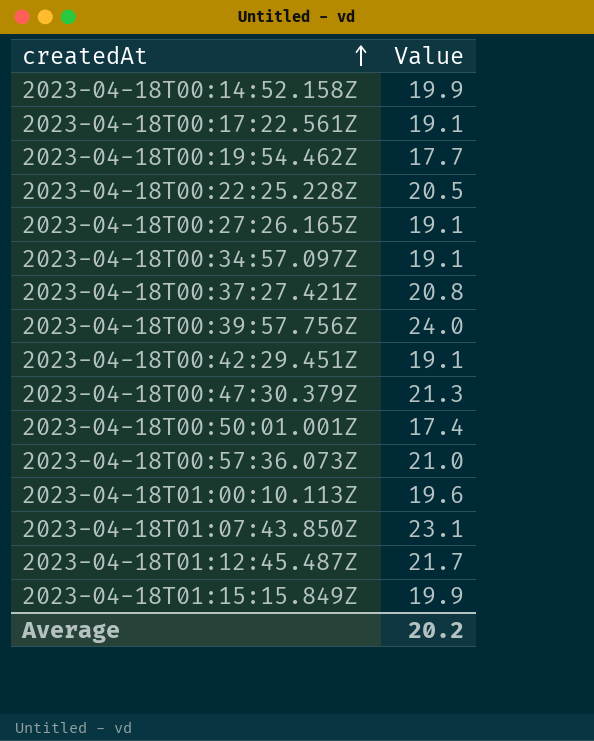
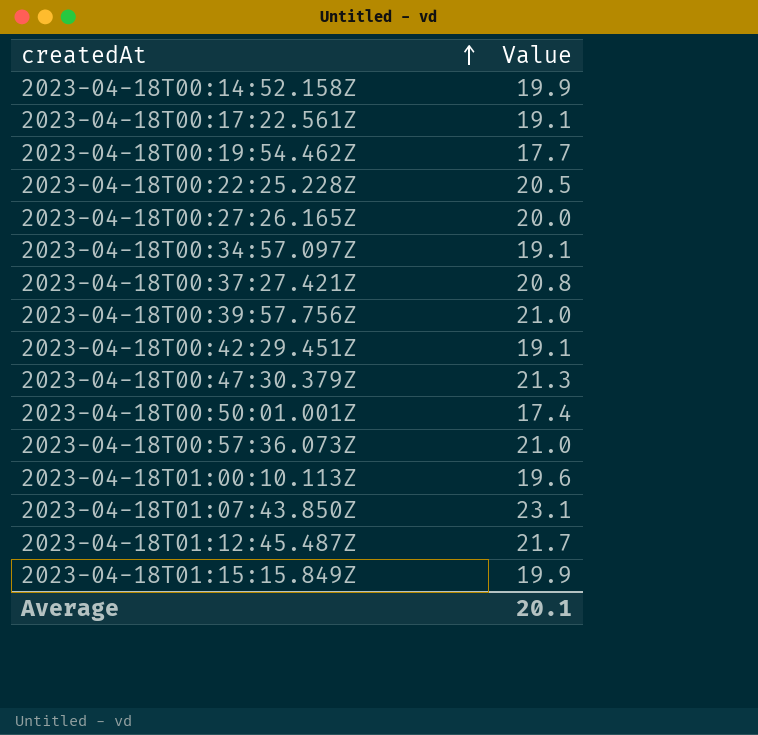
2023-04-18T00:27:26.165Z | Value: 19.1 -> 20.0
2023-04-18T00:39:57.756Z | Value: 24.0 -> 21.0
Average | Value: 20.2 -> 20.1

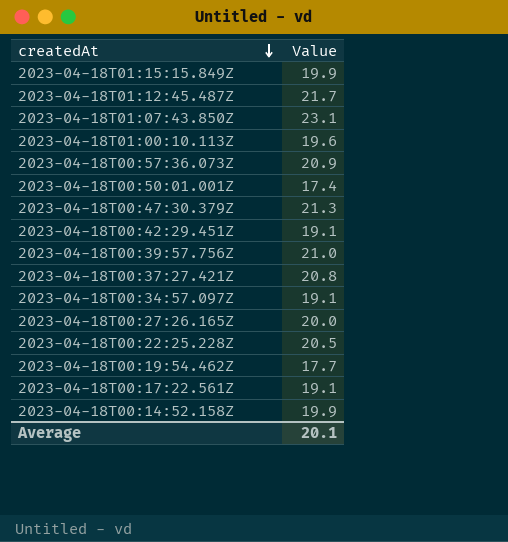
row order: createdAt ascending -> createdAt descending
2023-04-18T00:57:36.073Z | Value: 21.0 -> 20.9

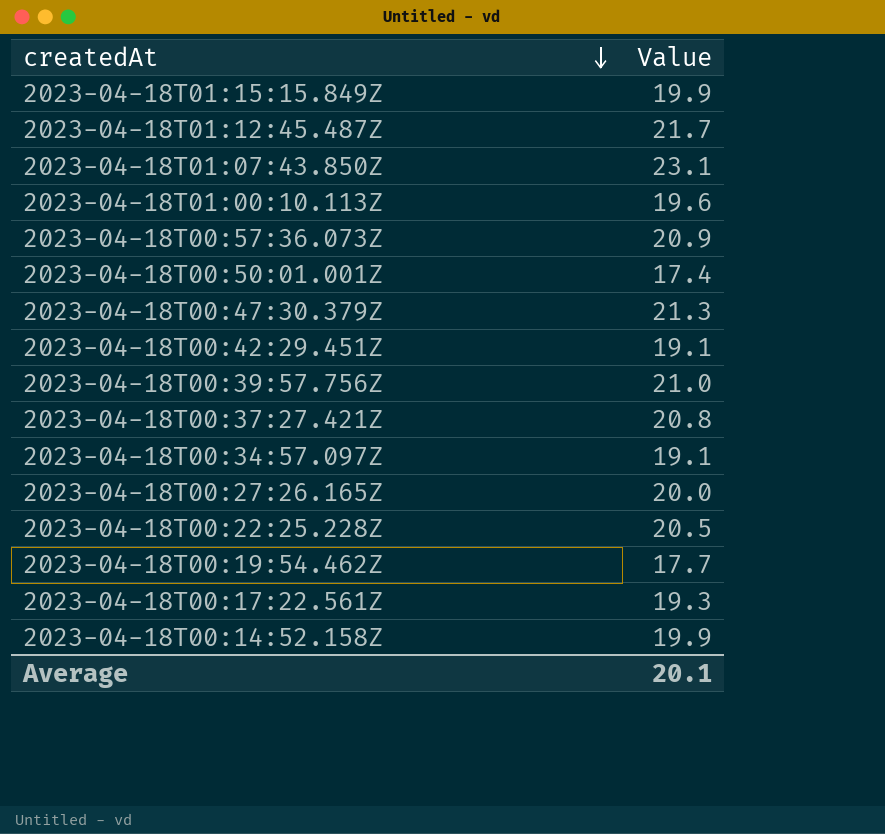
2023-04-18T00:17:22.561Z | Value: 19.1 -> 19.3

